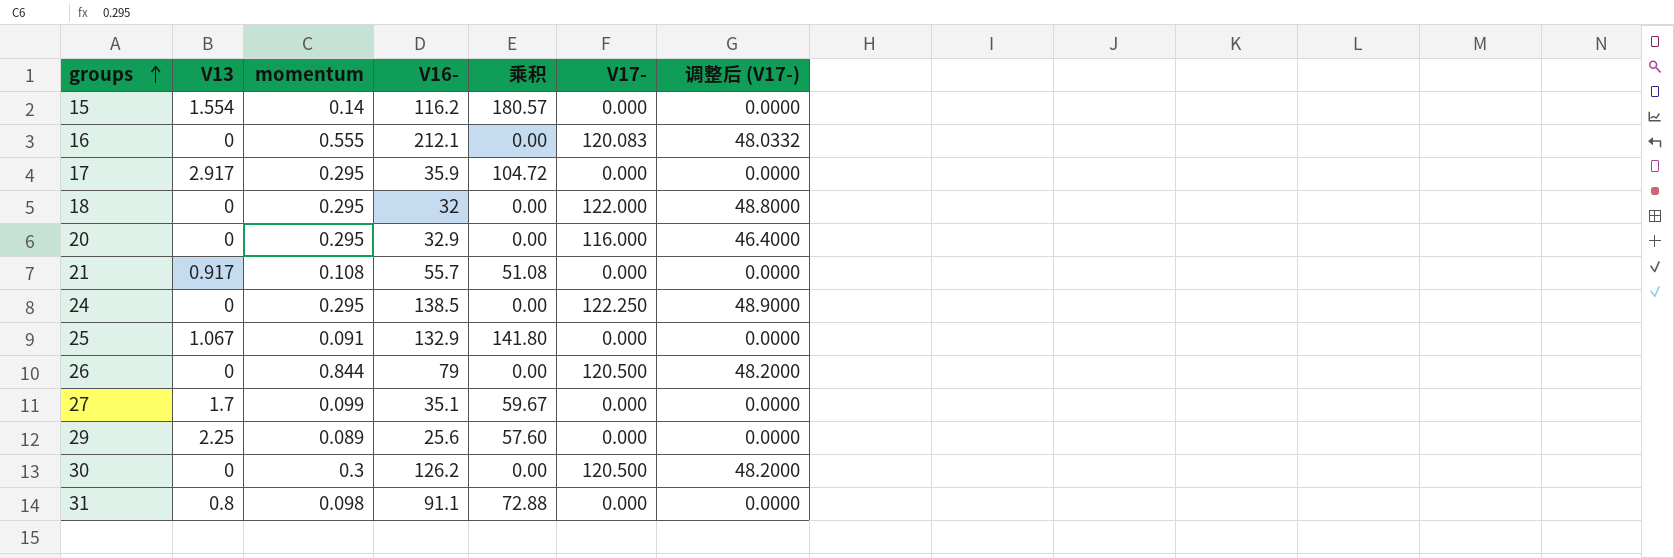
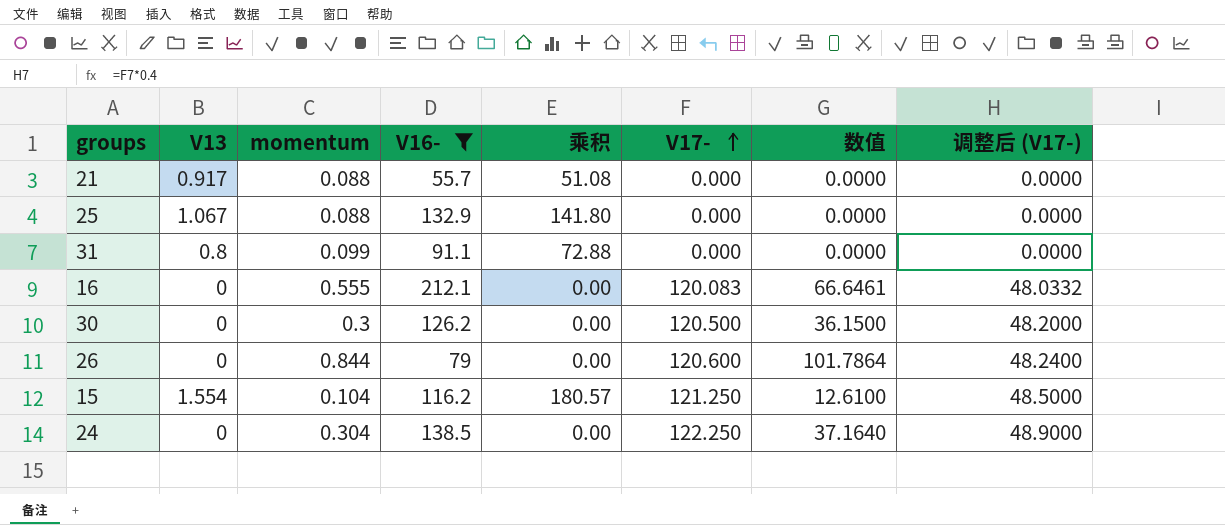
filter: none -> V16- >= 55.7
row order: groups ascending -> V17- ascending
column 数值 | formula: none -> [momentum] * [V17-]
21 | momentum: 0.108 -> 0.088
25 | momentum: 0.091 -> 0.088
31 | momentum: 0.098 -> 0.099
26 | V17-: 120.500 -> 120.600
26 | 调整后 (V17-): 48.2000 -> 48.2400
15 | momentum: 0.14 -> 0.104
15 | V17-: 0.000 -> 121.250
15 | 调整后 (V17-): 0.0000 -> 48.5000
24 | momentum: 0.295 -> 0.304

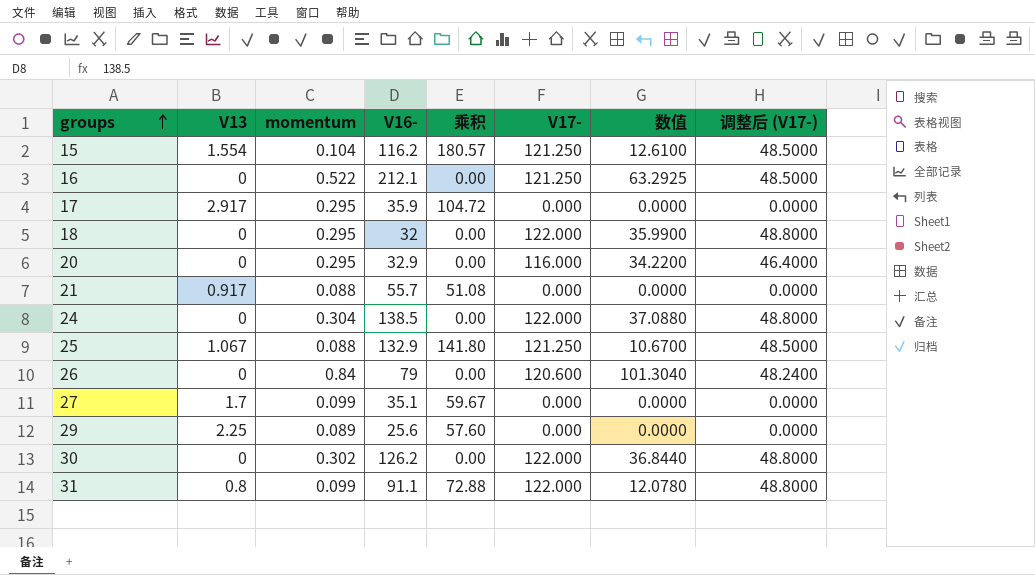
filter: V16- >= 55.7 -> none
row order: V17- ascending -> groups ascending
16 | momentum: 0.555 -> 0.522
16 | V17-: 120.083 -> 121.250
16 | 数值: 66.6461 -> 63.2925
16 | 调整后 (V17-): 48.0332 -> 48.5000
24 | V17-: 122.250 -> 122.000
24 | 数值: 37.1640 -> 37.0880
24 | 调整后 (V17-): 48.9000 -> 48.8000
25 | V17-: 0.000 -> 121.250
25 | 数值: 0.0000 -> 10.6700
25 | 调整后 (V17-): 0.0000 -> 48.5000
26 | momentum: 0.844 -> 0.84
26 | 数值: 101.7864 -> 101.3040
30 | momentum: 0.3 -> 0.302
30 | V17-: 120.500 -> 122.000
30 | 数值: 36.1500 -> 36.8440
30 | 调整后 (V17-): 48.2000 -> 48.8000
31 | V17-: 0.000 -> 122.000
31 | 数值: 0.0000 -> 12.0780
31 | 调整后 (V17-): 0.0000 -> 48.8000

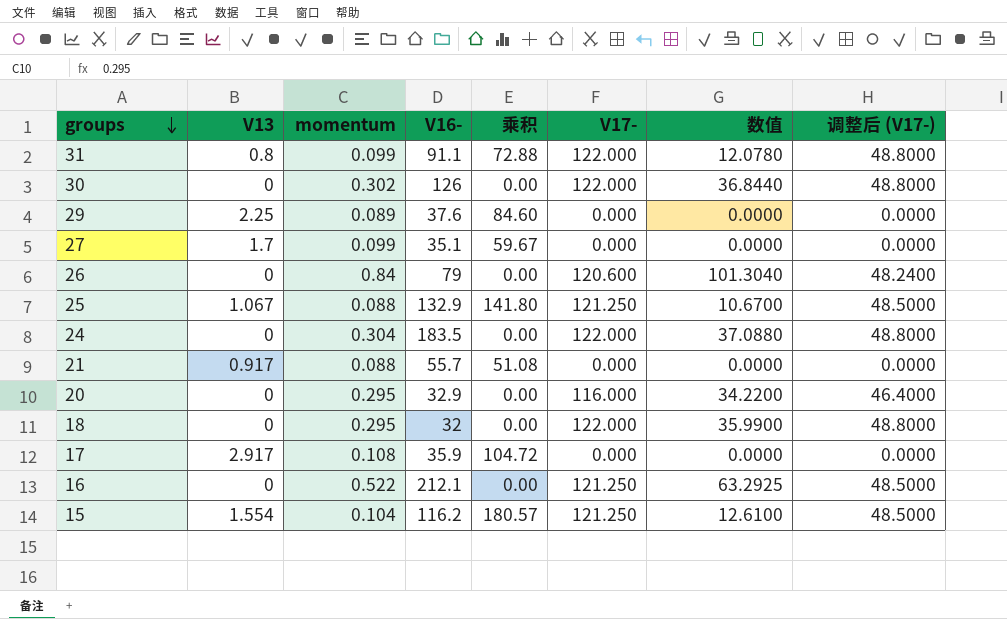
row order: groups ascending -> groups descending
30 | V16-: 126.2 -> 126
29 | V16-: 25.6 -> 37.6
29 | 乘积: 57.60 -> 84.60
24 | V16-: 138.5 -> 183.5
17 | momentum: 0.295 -> 0.108

